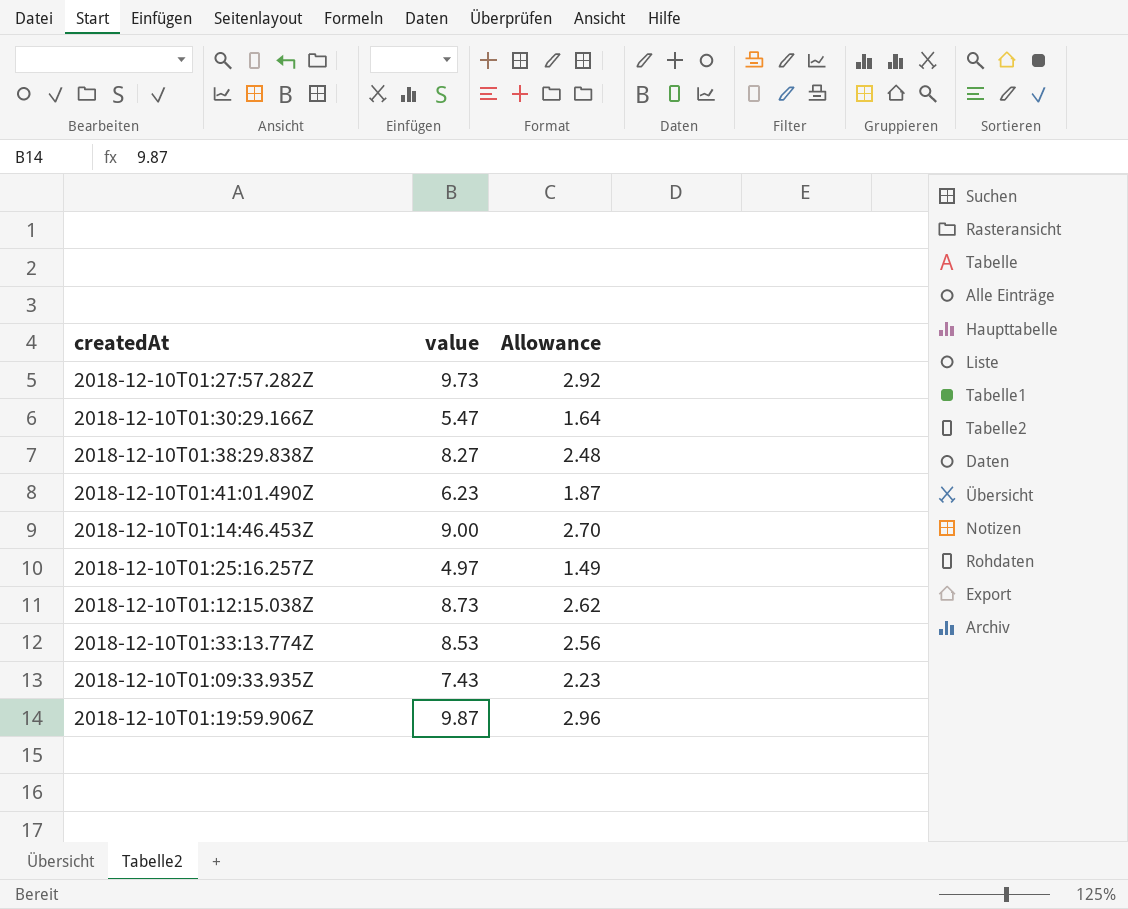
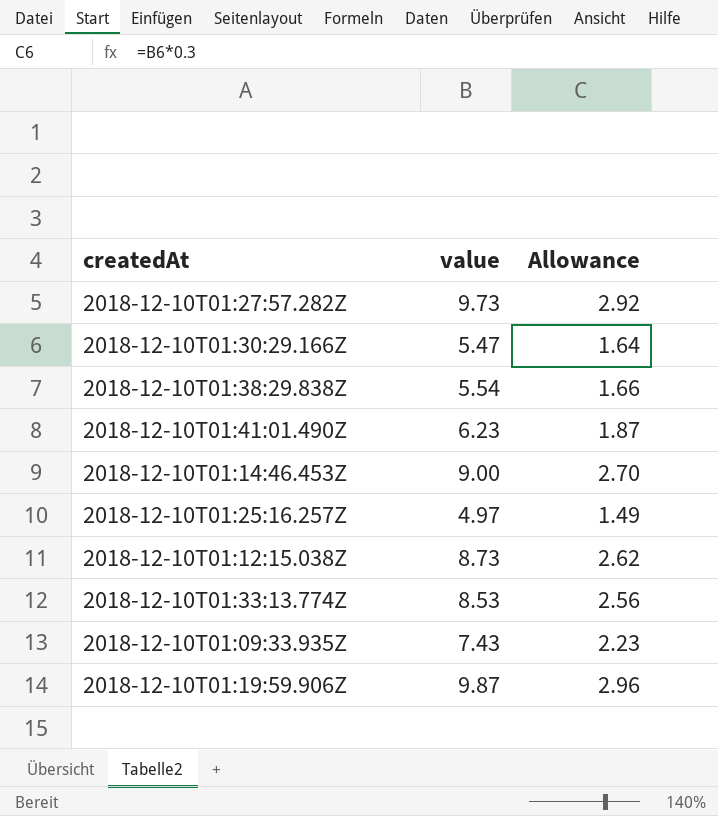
2018-12-10T01:38:29.838Z | value: 8.27 -> 5.54
2018-12-10T01:38:29.838Z | Allowance: 2.48 -> 1.66

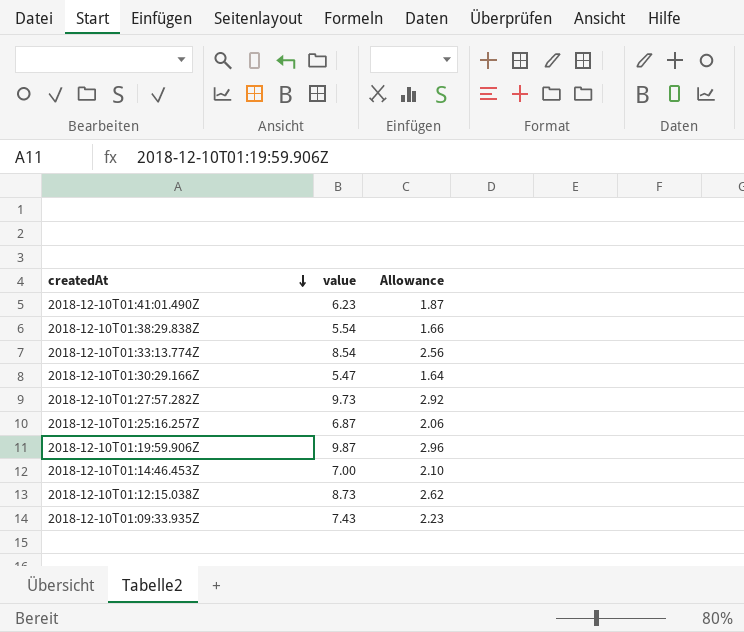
row order: none -> createdAt descending
2018-12-10T01:33:13.774Z | value: 8.53 -> 8.54
2018-12-10T01:25:16.257Z | value: 4.97 -> 6.87
2018-12-10T01:25:16.257Z | Allowance: 1.49 -> 2.06
2018-12-10T01:14:46.453Z | value: 9.00 -> 7.00
2018-12-10T01:14:46.453Z | Allowance: 2.70 -> 2.10

